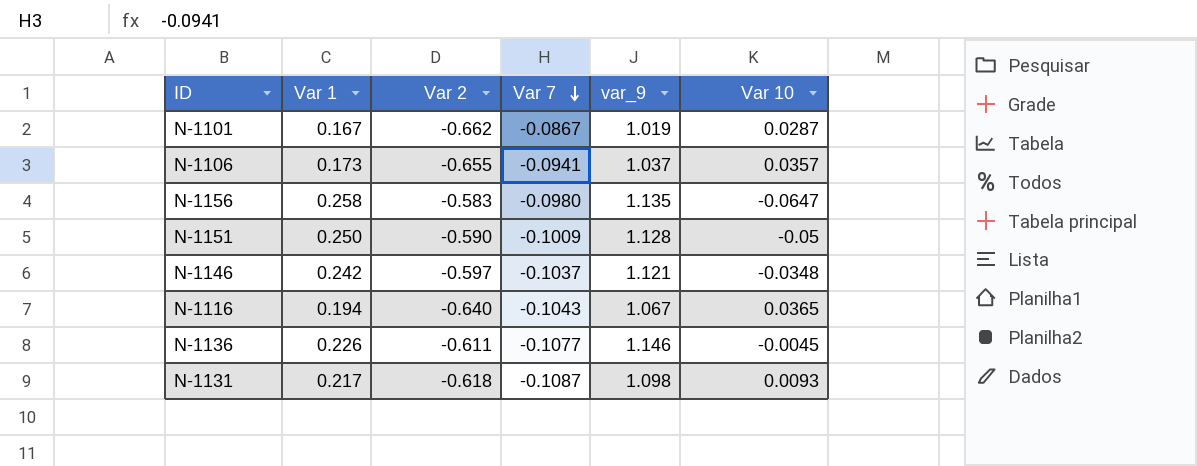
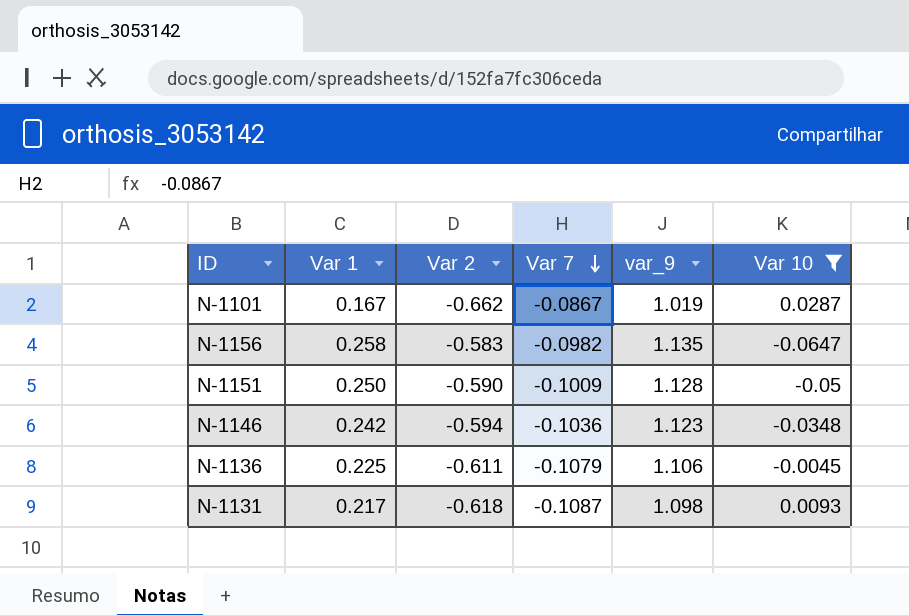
filter: none -> Var 10 <= 0.0287
N-1156 | Var 7: -0.0980 -> -0.0982
N-1146 | Var 2: -0.597 -> -0.594
N-1146 | Var 7: -0.1037 -> -0.1036
N-1146 | var_9: 1.121 -> 1.123
N-1136 | Var 1: 0.226 -> 0.225
N-1136 | Var 7: -0.1077 -> -0.1079
N-1136 | var_9: 1.146 -> 1.106

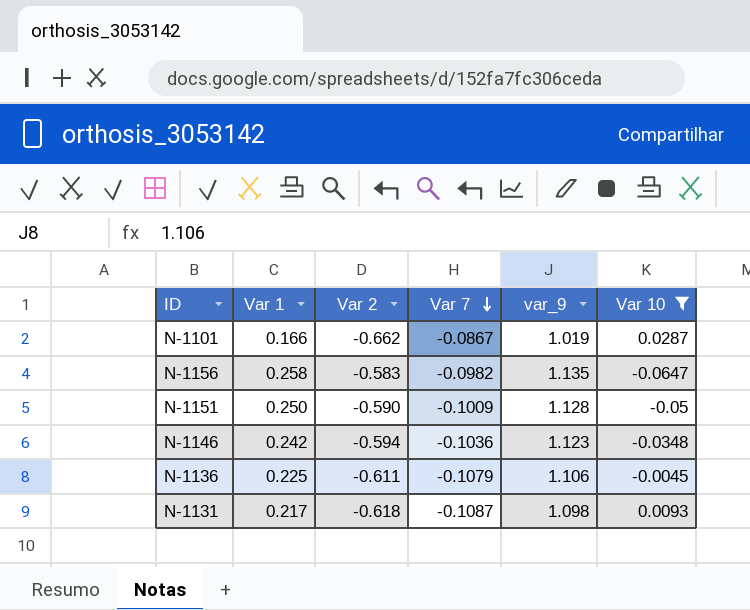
N-1101 | Var 1: 0.167 -> 0.166

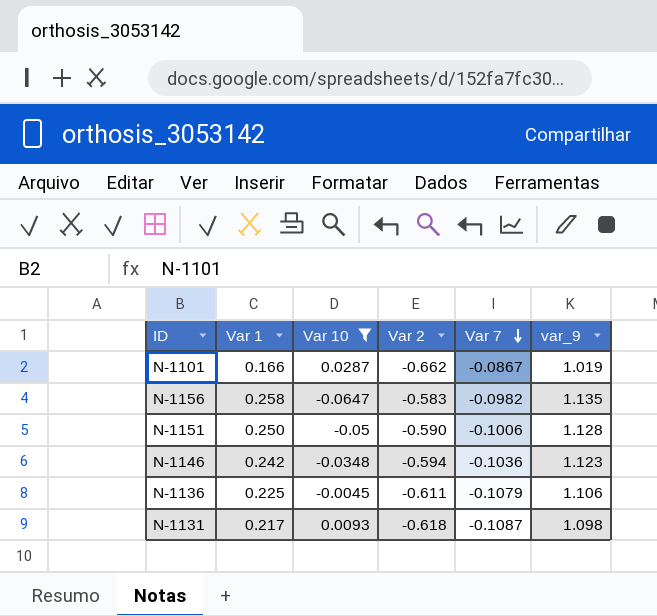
column Var 10 | position: 6 -> 3
N-1151 | Var 7: -0.1009 -> -0.1006

